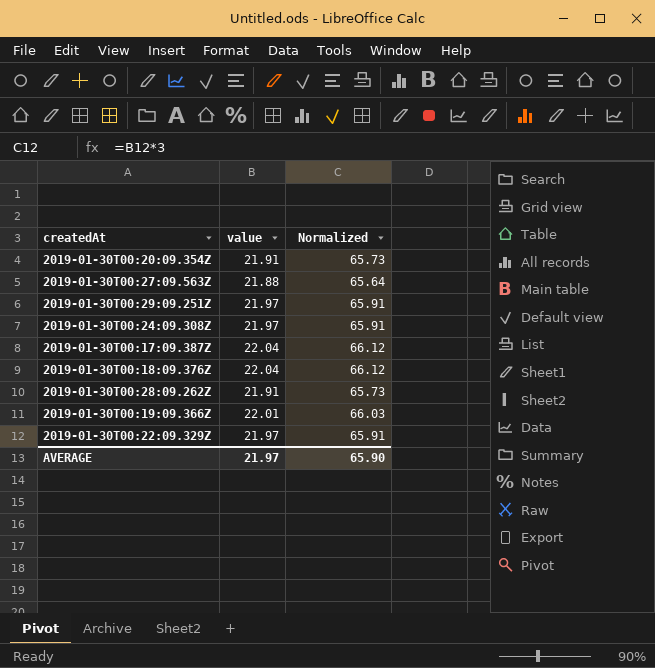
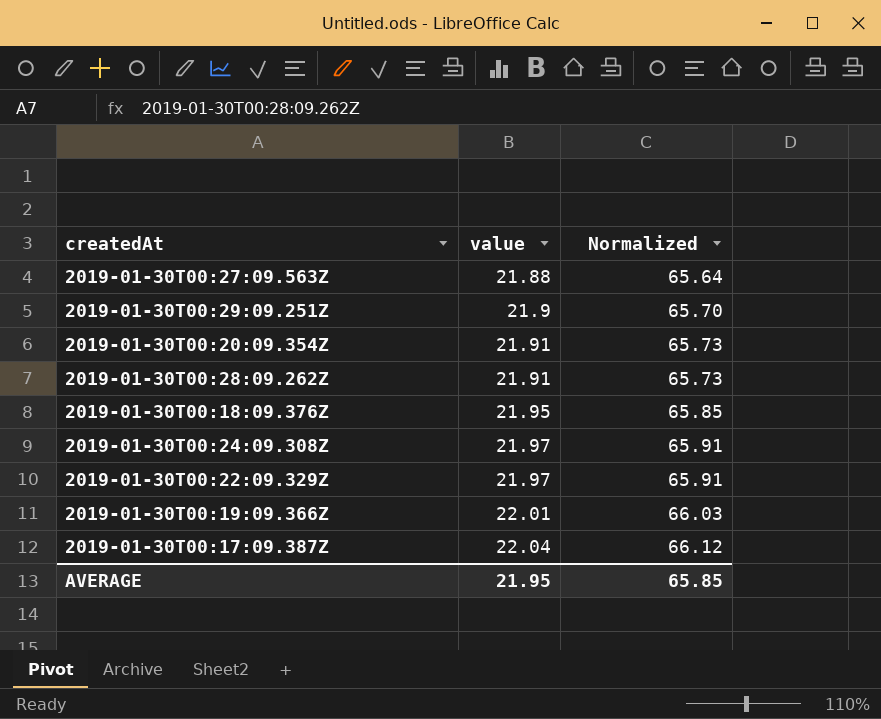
row order: none -> value ascending
2019-01-30T00:29:09.251Z | value: 21.97 -> 21.9
2019-01-30T00:29:09.251Z | Normalized: 65.91 -> 65.70
2019-01-30T00:18:09.376Z | value: 22.04 -> 21.95
2019-01-30T00:18:09.376Z | Normalized: 66.12 -> 65.85
AVERAGE | value: 21.97 -> 21.95
AVERAGE | Normalized: 65.90 -> 65.85

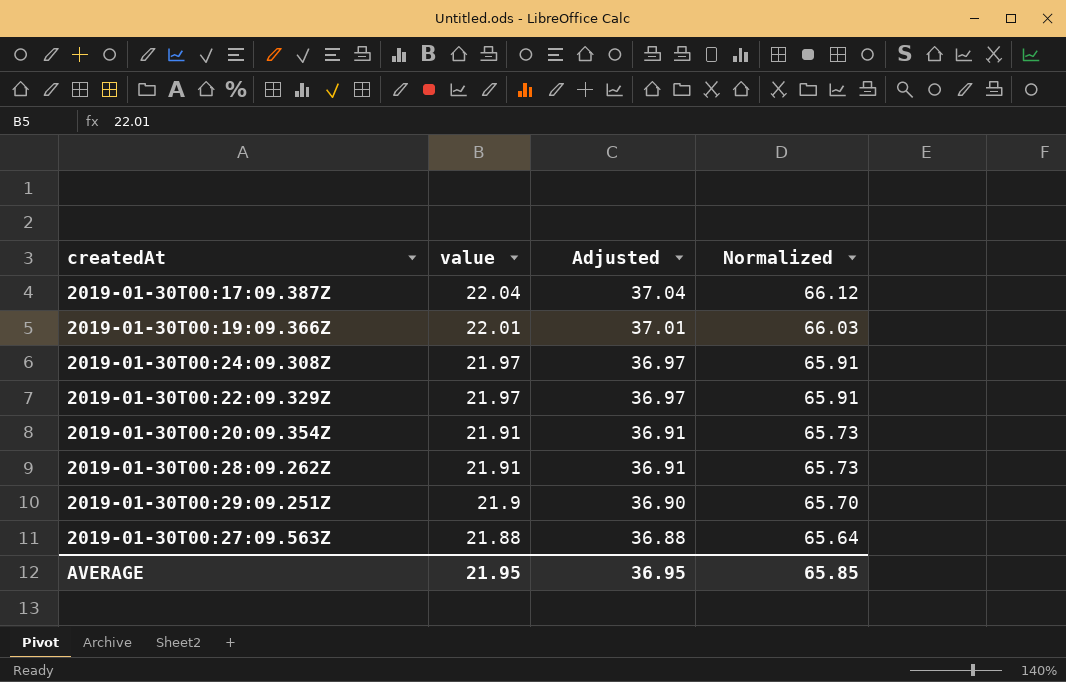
row order: value ascending -> value descending
column Adjusted | formula: none -> [value] + 15
row 2019-01-30T00:18:09.376Z: 21.95 | 65.85 -> none

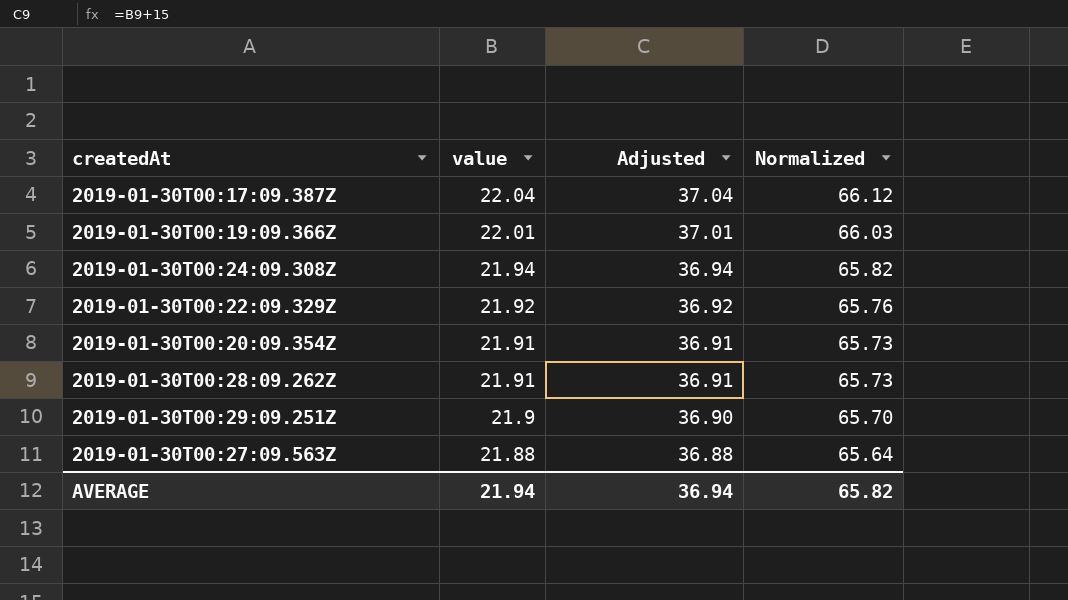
2019-01-30T00:24:09.308Z | value: 21.97 -> 21.94
2019-01-30T00:24:09.308Z | Adjusted: 36.97 -> 36.94
2019-01-30T00:24:09.308Z | Normalized: 65.91 -> 65.82
2019-01-30T00:22:09.329Z | value: 21.97 -> 21.92
2019-01-30T00:22:09.329Z | Adjusted: 36.97 -> 36.92
2019-01-30T00:22:09.329Z | Normalized: 65.91 -> 65.76
AVERAGE | value: 21.95 -> 21.94
AVERAGE | Adjusted: 36.95 -> 36.94
AVERAGE | Normalized: 65.85 -> 65.82

